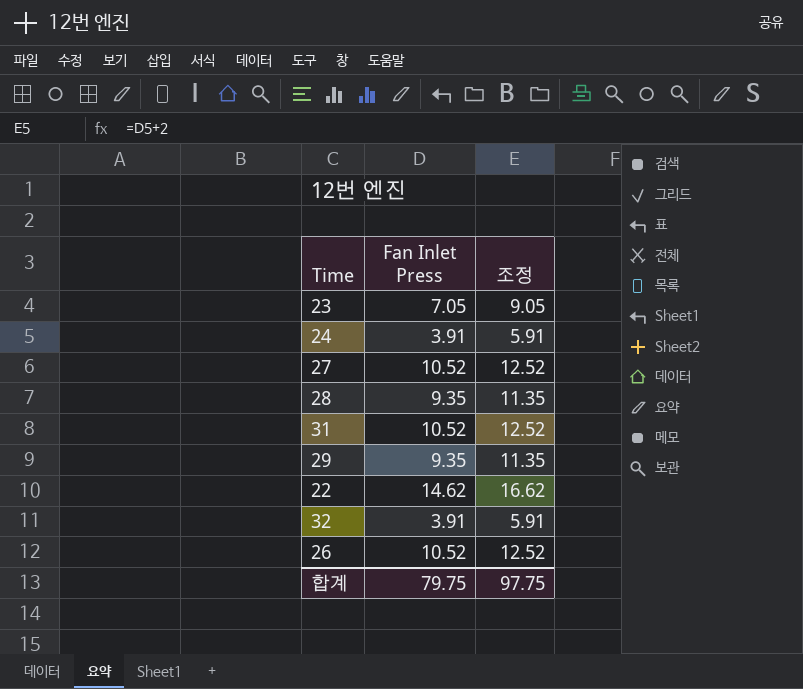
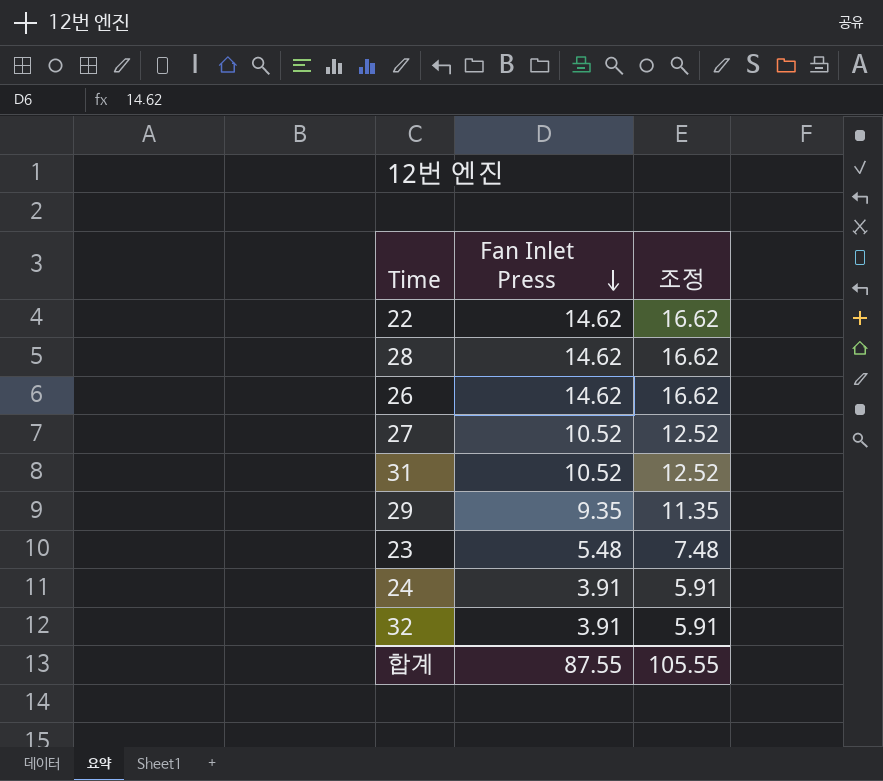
row order: none -> Fan Inlet Press descending
28 | Fan Inlet Press: 9.35 -> 14.62
28 | 조정: 11.35 -> 16.62
26 | Fan Inlet Press: 10.52 -> 14.62
26 | 조정: 12.52 -> 16.62
23 | Fan Inlet Press: 7.05 -> 5.48
23 | 조정: 9.05 -> 7.48
합계 | Fan Inlet Press: 79.75 -> 87.55
합계 | 조정: 97.75 -> 105.55

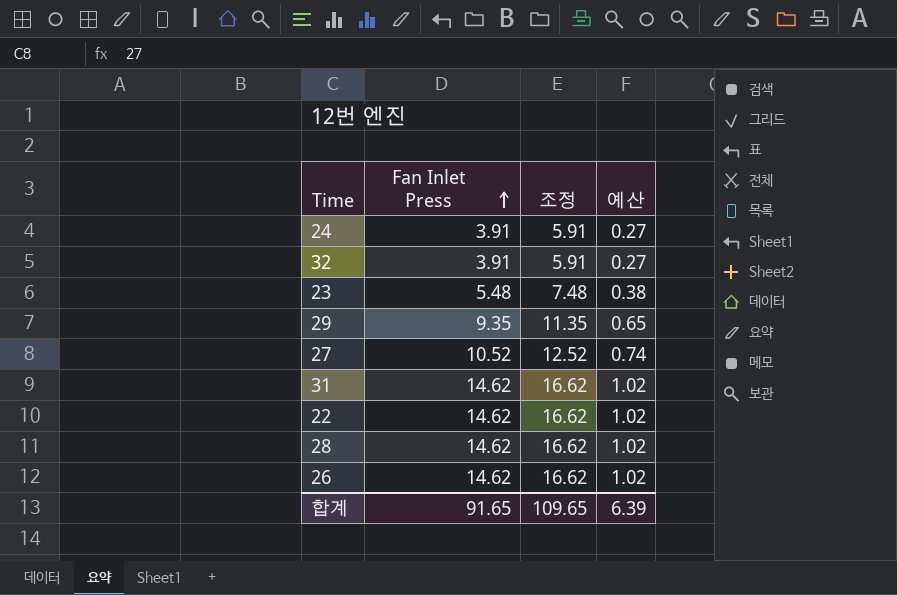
row order: Fan Inlet Press descending -> Fan Inlet Press ascending
column 예산 | formula: none -> [Fan Inlet Press] * 0.07
31 | Fan Inlet Press: 10.52 -> 14.62
31 | 조정: 12.52 -> 16.62
합계 | Fan Inlet Press: 87.55 -> 91.65
합계 | 조정: 105.55 -> 109.65

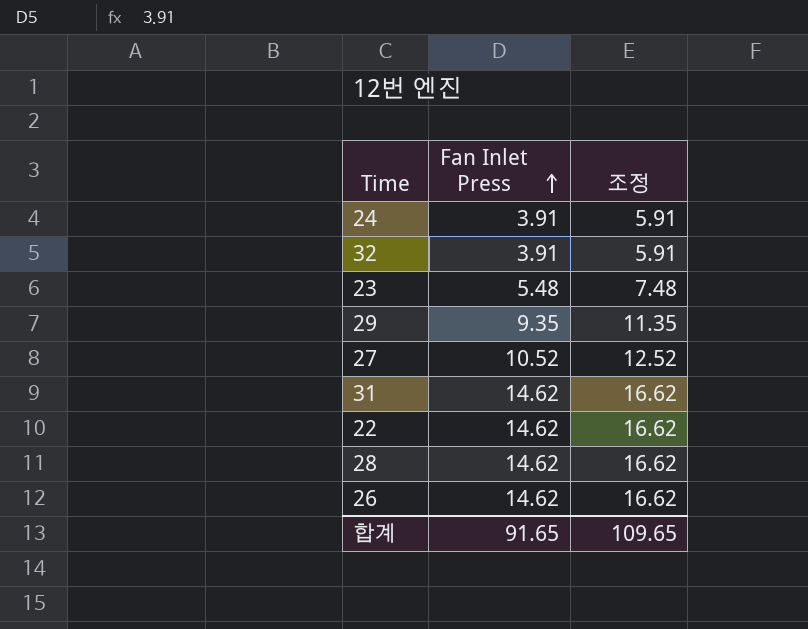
column 예산 | formula: [Fan Inlet Press] * 0.07 -> none

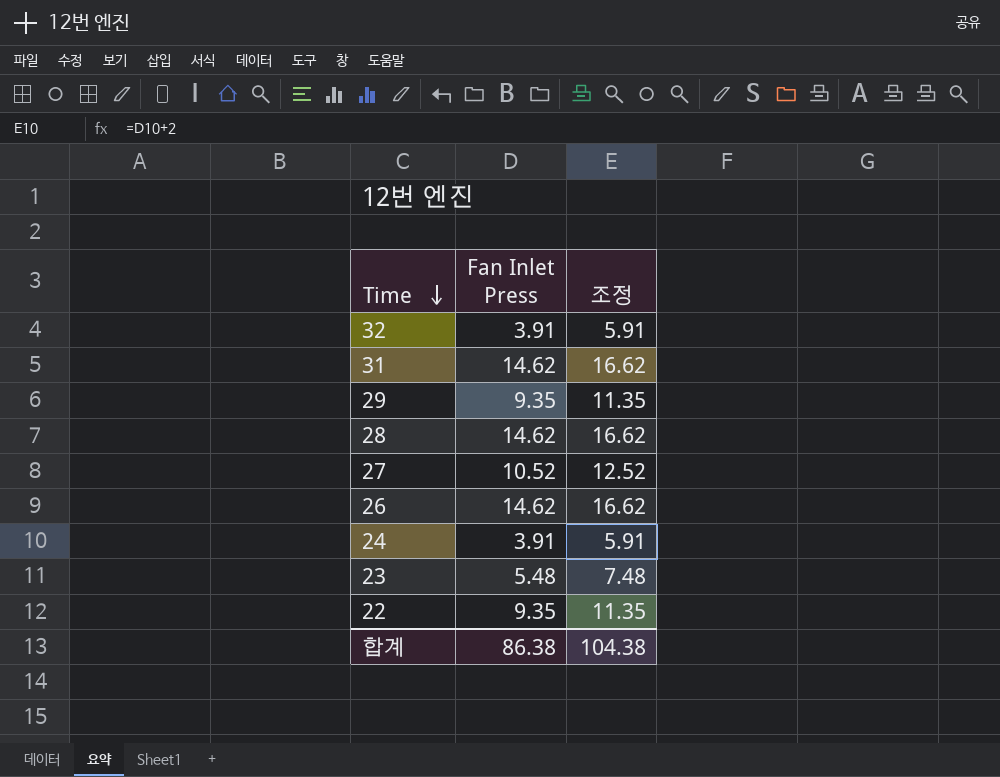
row order: Fan Inlet Press ascending -> Time descending
22 | Fan Inlet Press: 14.62 -> 9.35
22 | 조정: 16.62 -> 11.35
합계 | Fan Inlet Press: 91.65 -> 86.38
합계 | 조정: 109.65 -> 104.38

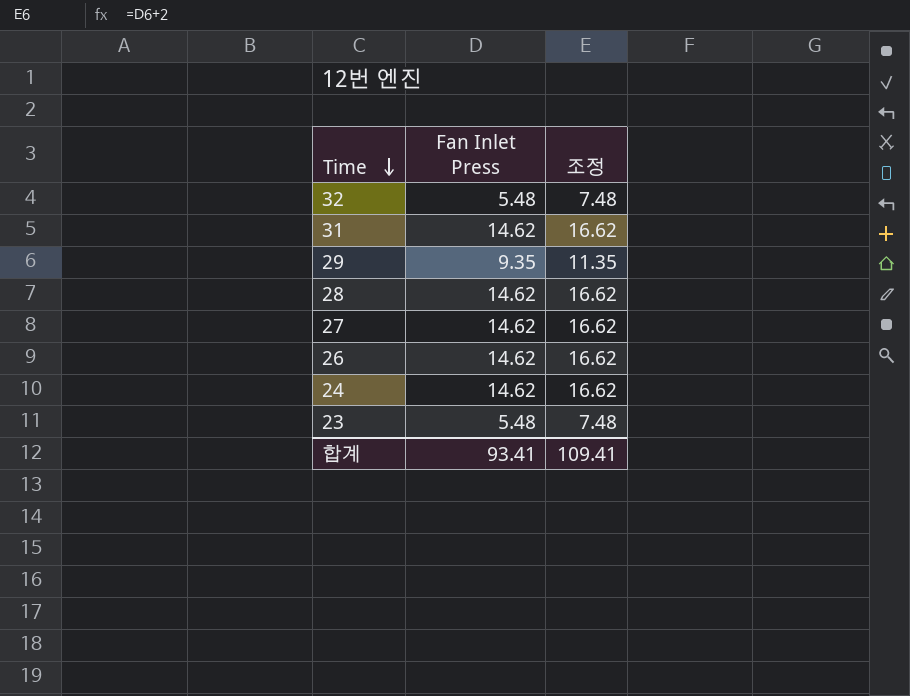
row 22: 9.35 | 11.35 -> none
32 | Fan Inlet Press: 3.91 -> 5.48
32 | 조정: 5.91 -> 7.48
27 | Fan Inlet Press: 10.52 -> 14.62
27 | 조정: 12.52 -> 16.62
24 | Fan Inlet Press: 3.91 -> 14.62
24 | 조정: 5.91 -> 16.62
합계 | Fan Inlet Press: 86.38 -> 93.41
합계 | 조정: 104.38 -> 109.41

